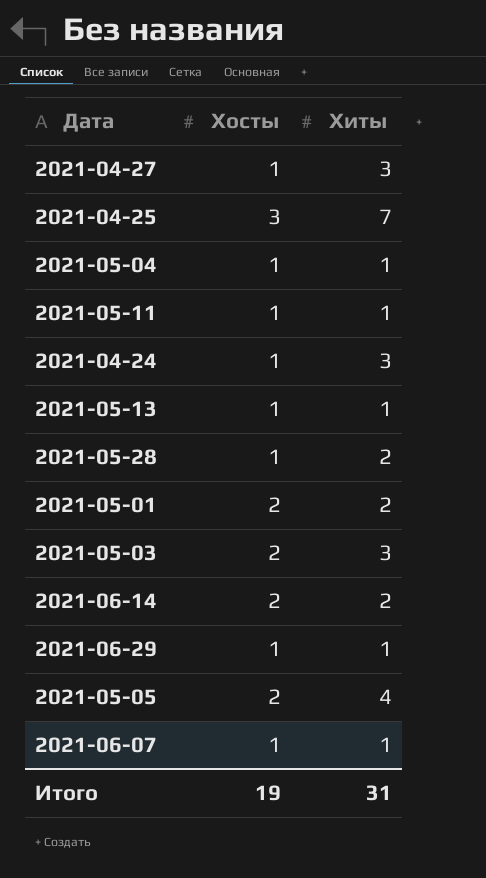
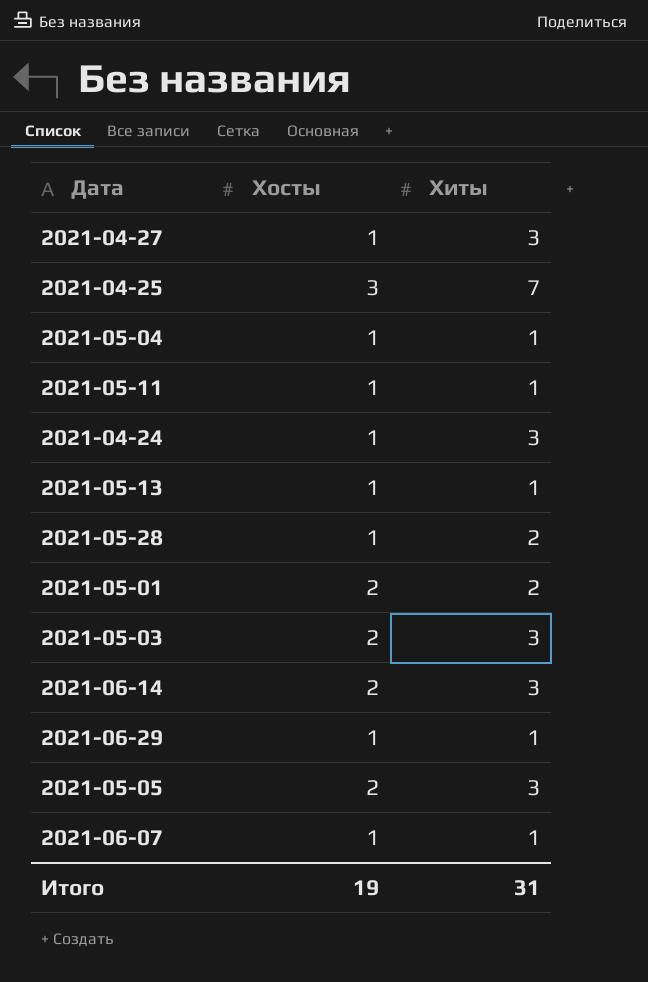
2021-06-14 | Хиты: 2 -> 3
2021-05-05 | Хиты: 4 -> 3

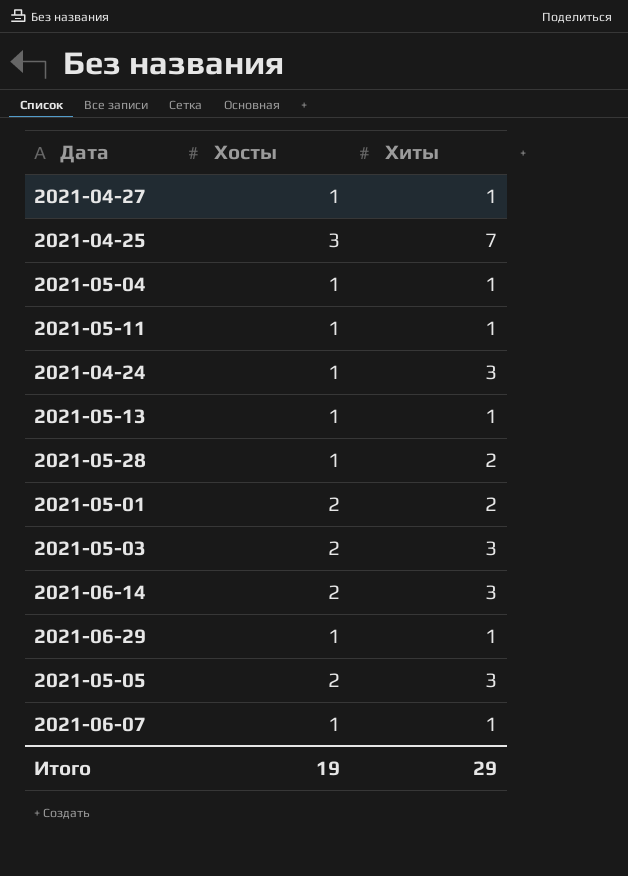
2021-04-27 | Хиты: 3 -> 1
Итого | Хиты: 31 -> 29

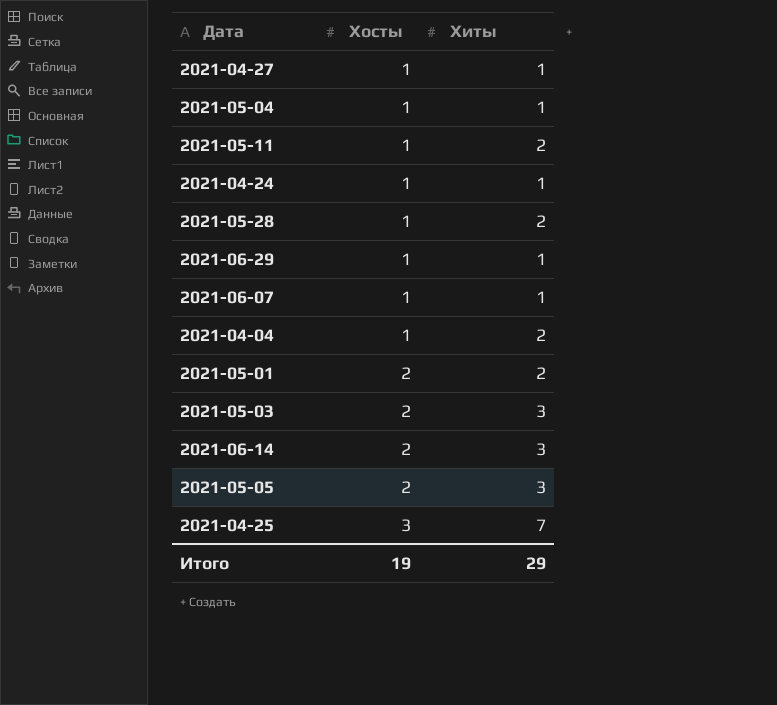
row order: none -> Хосты ascending
row 2021-05-13: 1 | 1 -> none
2021-05-11 | Хиты: 1 -> 2
2021-04-24 | Хиты: 3 -> 1
row 2021-04-04: none -> 1 | 2

